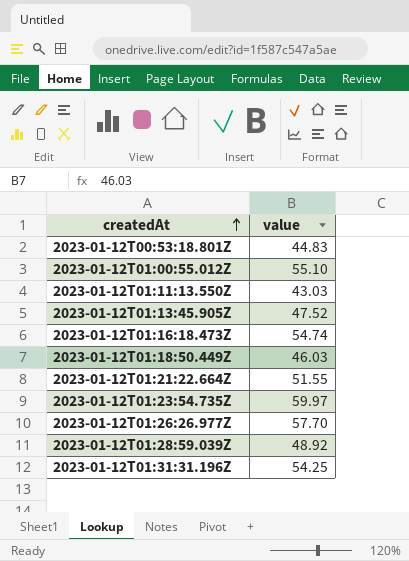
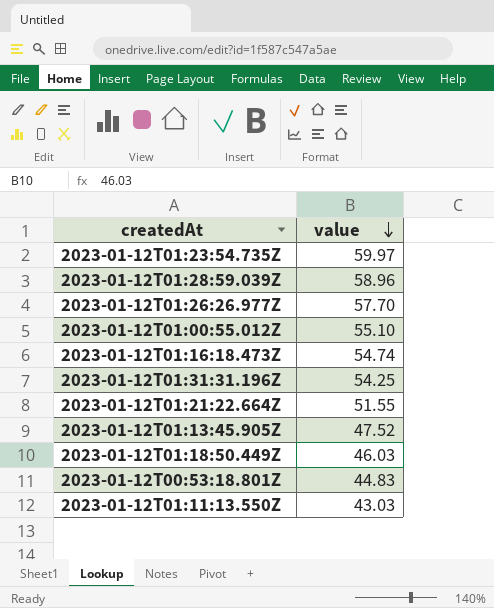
row order: createdAt ascending -> value descending
2023-01-12T01:28:59.039Z | value: 48.92 -> 58.96

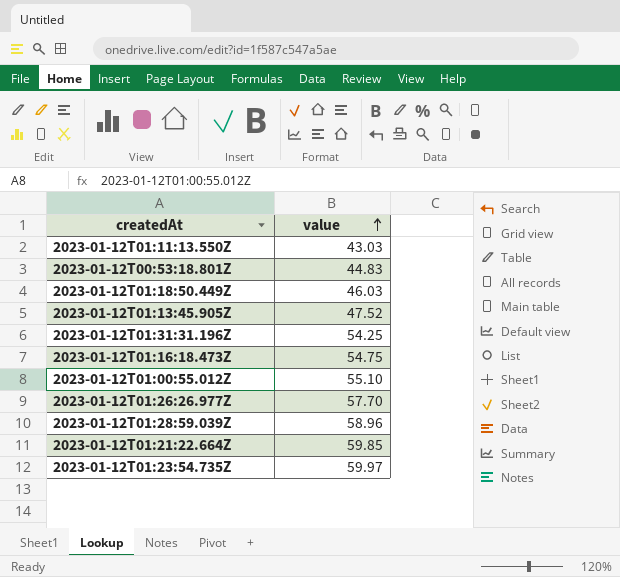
row order: value descending -> value ascending
2023-01-12T01:16:18.473Z | value: 54.74 -> 54.75
2023-01-12T01:21:22.664Z | value: 51.55 -> 59.85

